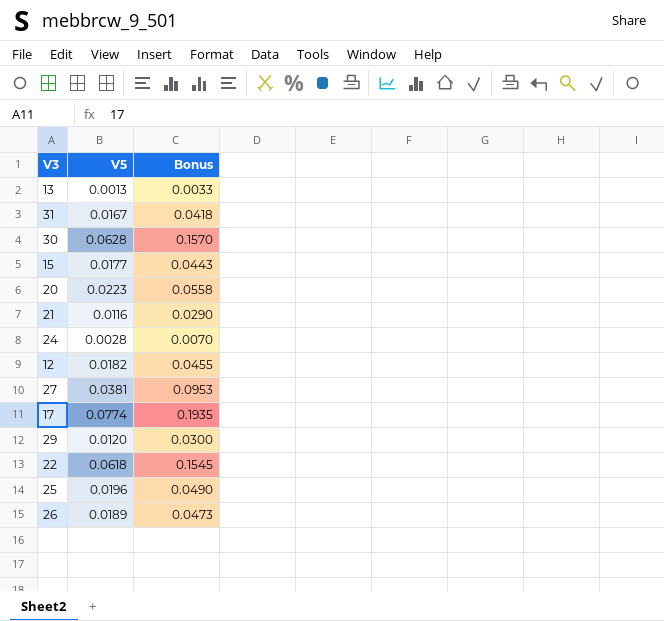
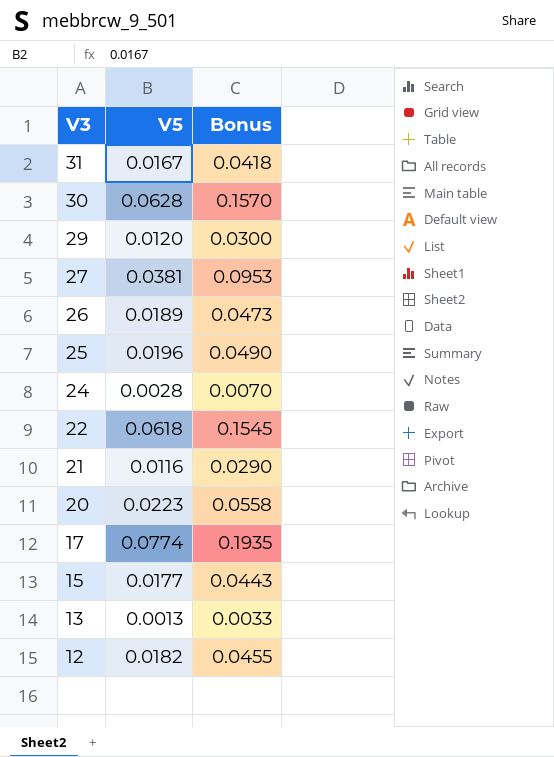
row order: none -> V3 descending

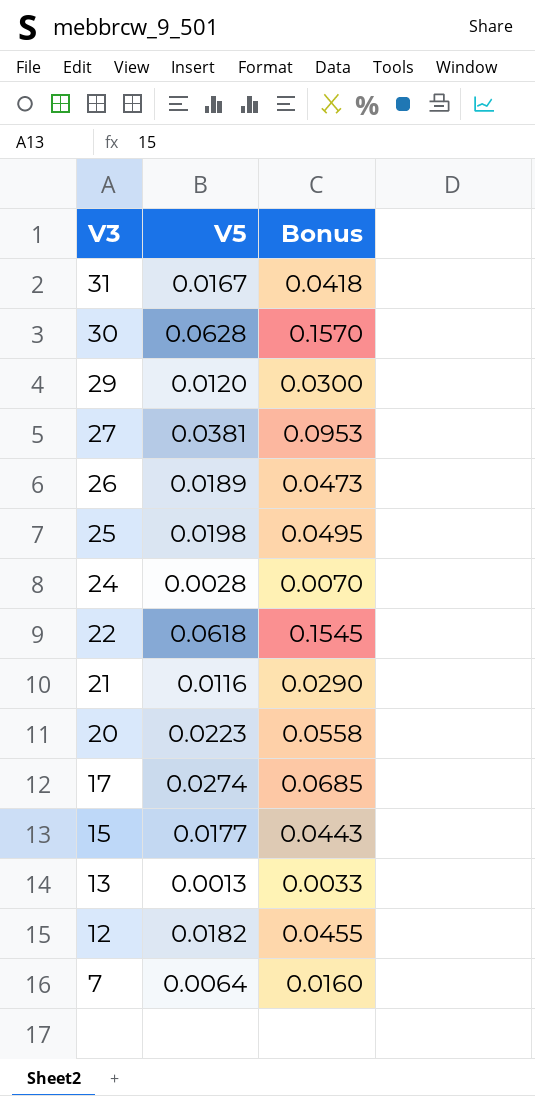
25 | V5: 0.0196 -> 0.0198
25 | Bonus: 0.0490 -> 0.0495
17 | V5: 0.0774 -> 0.0274
17 | Bonus: 0.1935 -> 0.0685
row 7: none -> 0.0064 | 0.0160

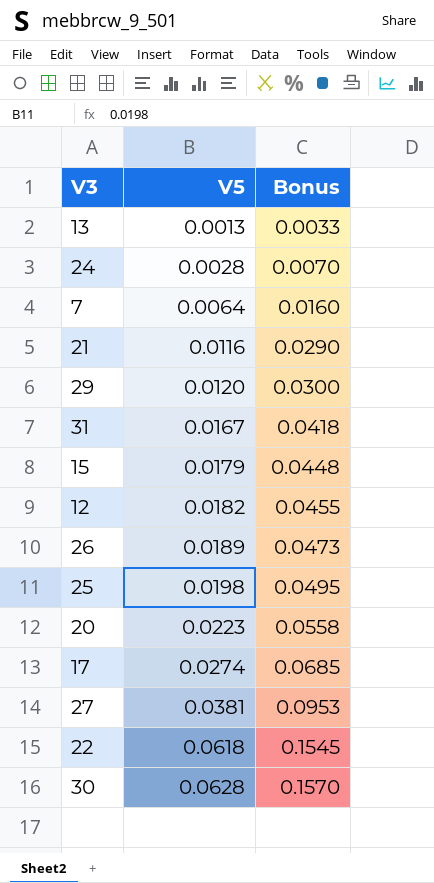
row order: V3 descending -> V5 ascending
15 | V5: 0.0177 -> 0.0179
15 | Bonus: 0.0443 -> 0.0448

